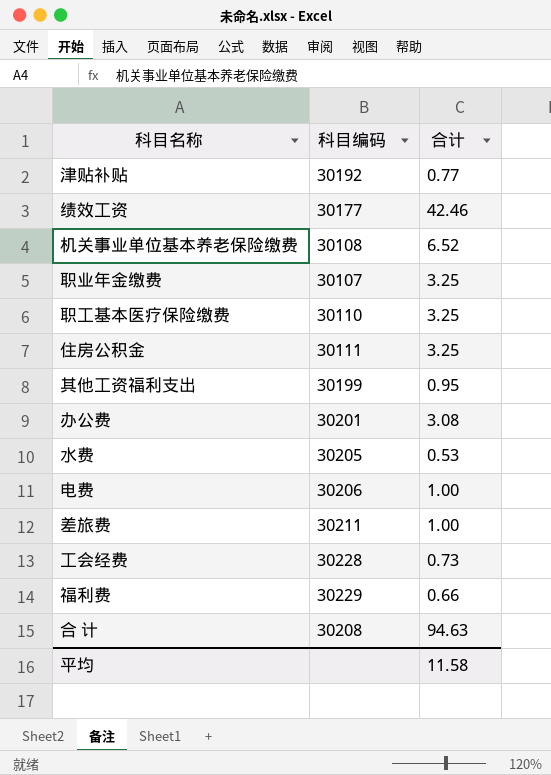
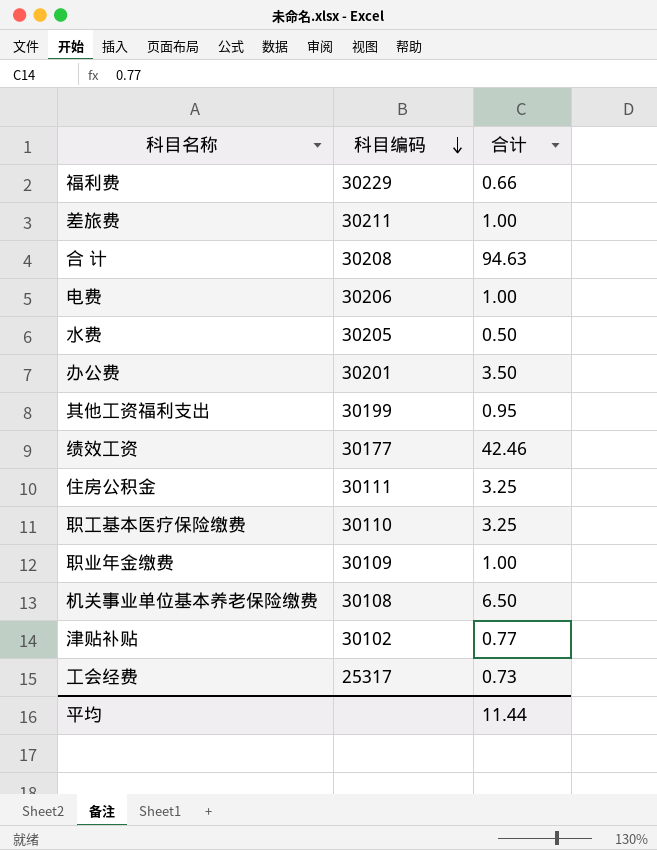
row order: none -> 科目编码 descending
水费 | 合计: 0.53 -> 0.50
办公费 | 合计: 3.08 -> 3.50
职业年金缴费 | 科目编码: 30107 -> 30109
职业年金缴费 | 合计: 3.25 -> 1.00
机关事业单位基本养老保险缴费 | 合计: 6.52 -> 6.50
津贴补贴 | 科目编码: 30192 -> 30102
工会经费 | 科目编码: 30228 -> 25317
平均 | 合计: 11.58 -> 11.44

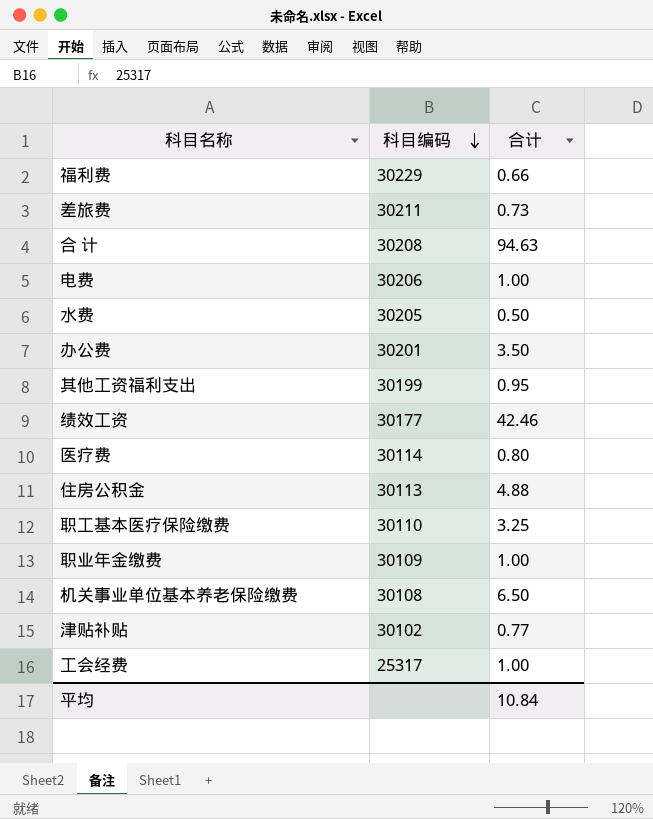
差旅费 | 合计: 1.00 -> 0.73
row 医疗费: none -> 30114 | 0.80
住房公积金 | 科目编码: 30111 -> 30113
住房公积金 | 合计: 3.25 -> 4.88
工会经费 | 合计: 0.73 -> 1.00
平均 | 合计: 11.44 -> 10.84

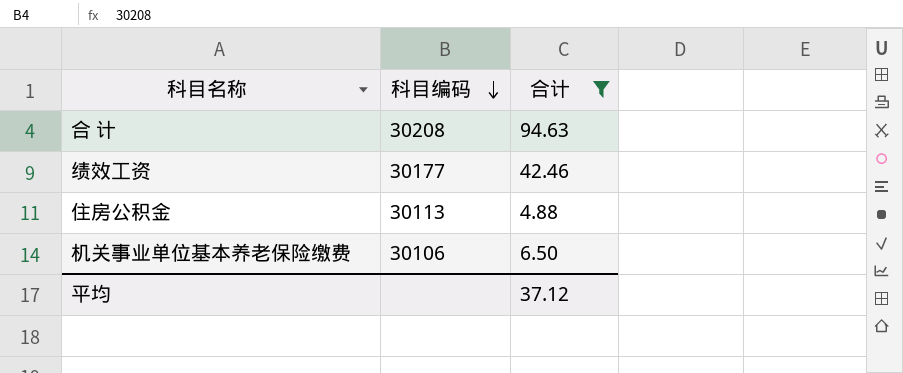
filter: none -> 合计 >= 4.88
机关事业单位基本养老保险缴费 | 科目编码: 30108 -> 30106
平均 | 合计: 10.84 -> 37.12

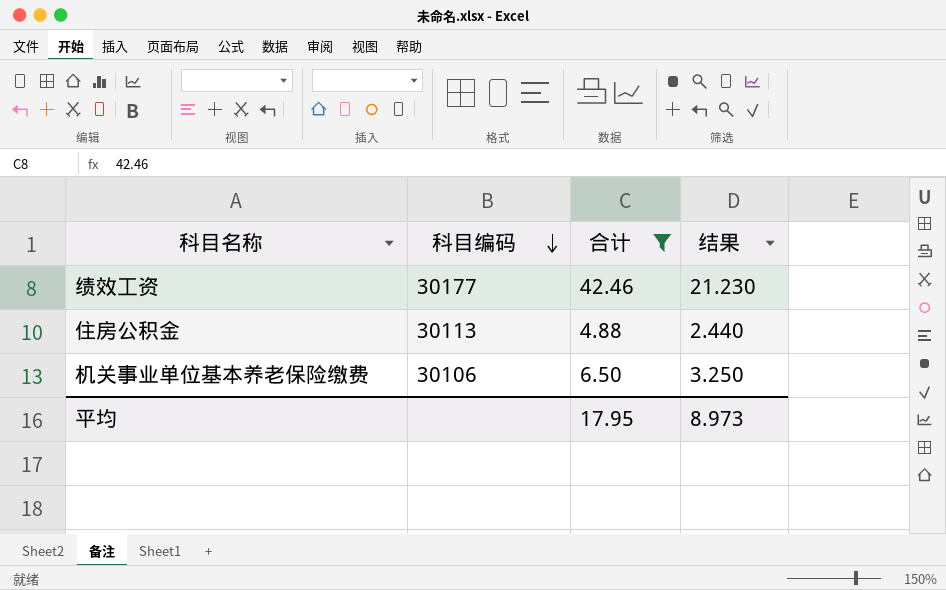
column 结果 | formula: none -> [合计] * 0.5
row 合 计: 30208 | 94.63 -> none
平均 | 合计: 37.12 -> 17.95

